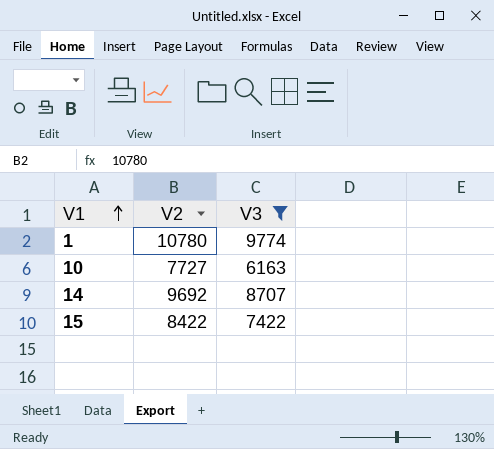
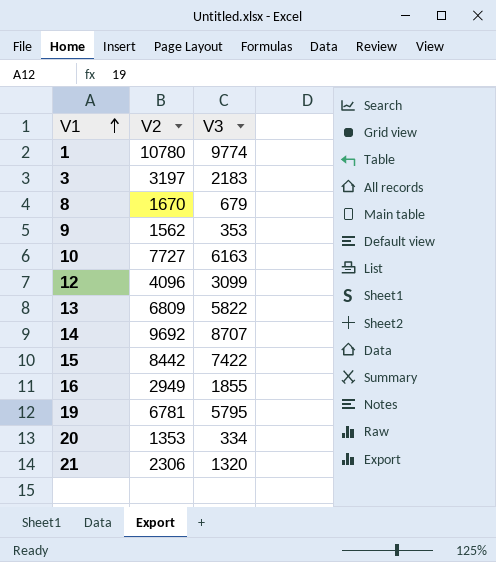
filter: V3 >= 6163 -> none
15 | V2: 8422 -> 8442

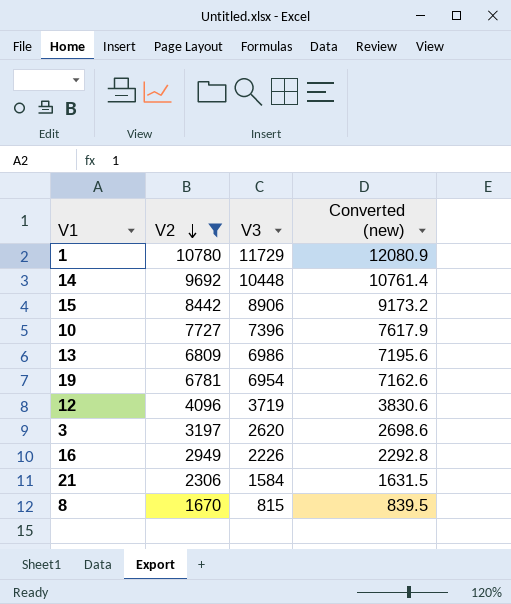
filter: none -> V2 >= 1670
row order: V1 ascending -> V2 descending
column Converted (new) | formula: none -> [V3] * 1.03
1 | V3: 9774 -> 11729
14 | V3: 8707 -> 10448
15 | V3: 7422 -> 8906
10 | V3: 6163 -> 7396
13 | V3: 5822 -> 6986
19 | V3: 5795 -> 6954
12 | V3: 3099 -> 3719
3 | V3: 2183 -> 2620
16 | V3: 1855 -> 2226
21 | V3: 1320 -> 1584
8 | V3: 679 -> 815

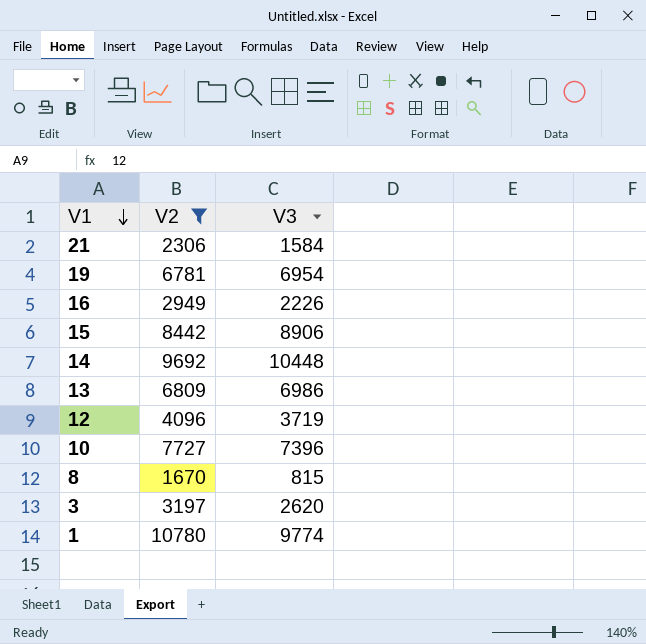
row order: V2 descending -> V1 descending
column Converted (new) | formula: [V3] * 1.03 -> none
1 | V3: 11729 -> 9774

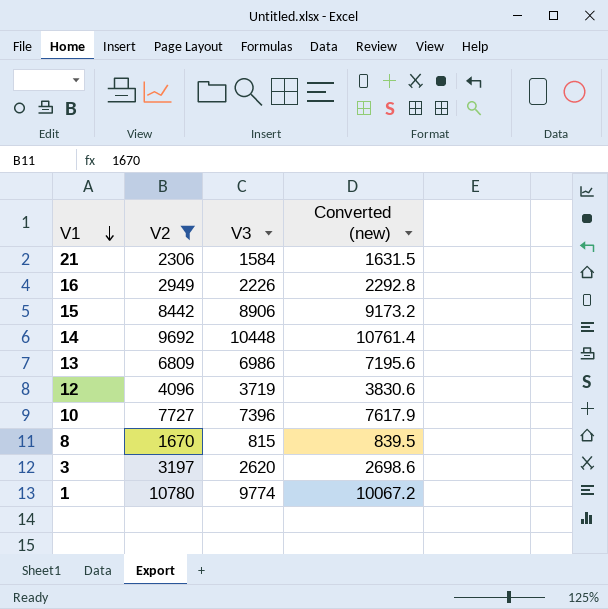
column Converted (new) | formula: none -> [V3] * 1.03
row 19: 6781 | 6954 -> none

